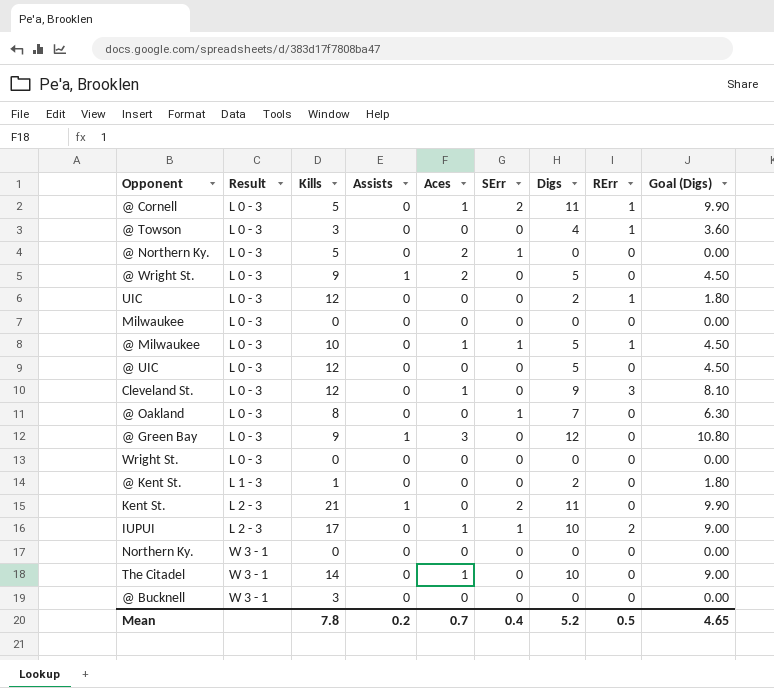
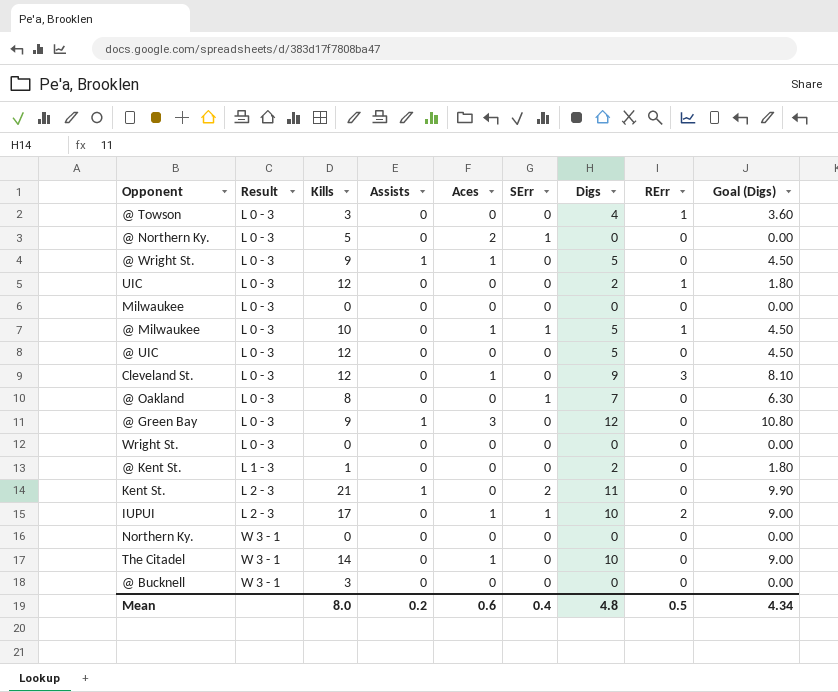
row @ Cornell: L 0 - 3 | 5 | 0 | 1 | 2 | 11 | 1 | 9.90 -> none
@ Wright St. | Aces: 2 -> 1
Mean | Kills: 7.8 -> 8.0
Mean | Aces: 0.7 -> 0.6
Mean | Digs: 5.2 -> 4.8
Mean | Goal (Digs): 4.65 -> 4.34

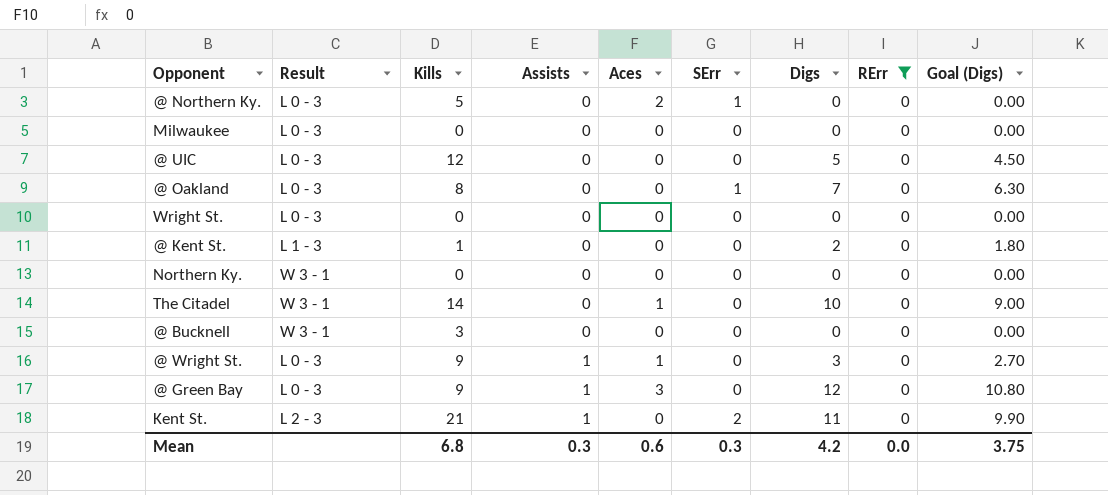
filter: none -> RErr = 0
row order: Result ascending -> Assists ascending
@ Wright St. | Digs: 5 -> 3
@ Wright St. | Goal (Digs): 4.50 -> 2.70
Mean | Kills: 8.0 -> 6.8
Mean | Assists: 0.2 -> 0.3
Mean | SErr: 0.4 -> 0.3
Mean | Digs: 4.8 -> 4.2
Mean | RErr: 0.5 -> 0.0
Mean | Goal (Digs): 4.34 -> 3.75

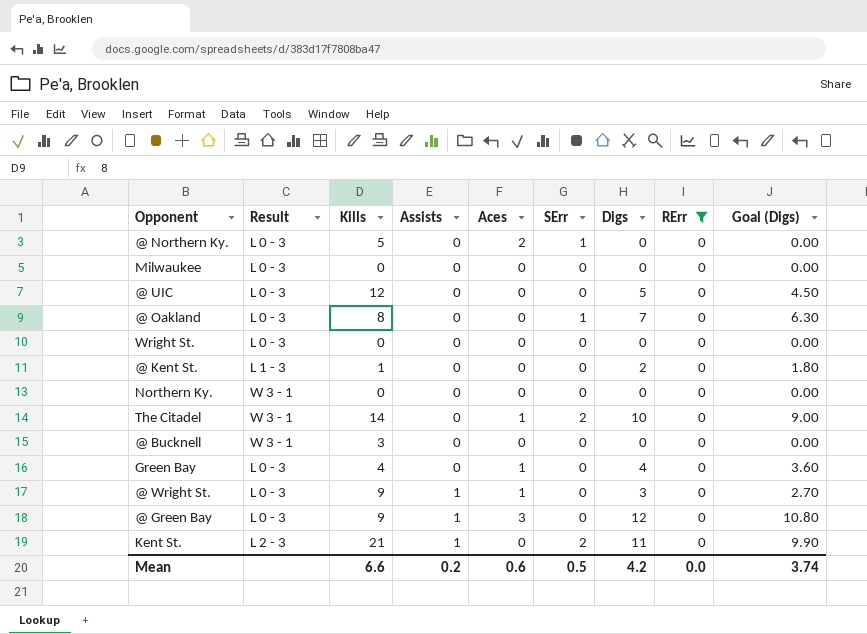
The Citadel | SErr: 0 -> 2
row Green Bay: none -> L 0 - 3 | 4 | 0 | 1 | 0 | 4 | 0 | 3.60
Mean | Kills: 6.8 -> 6.6
Mean | Assists: 0.3 -> 0.2
Mean | SErr: 0.3 -> 0.5
Mean | Goal (Digs): 3.75 -> 3.74

